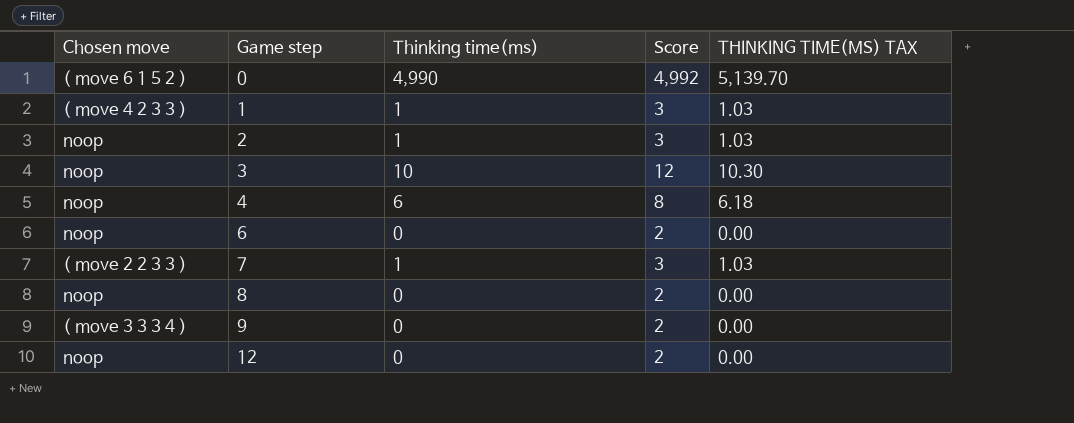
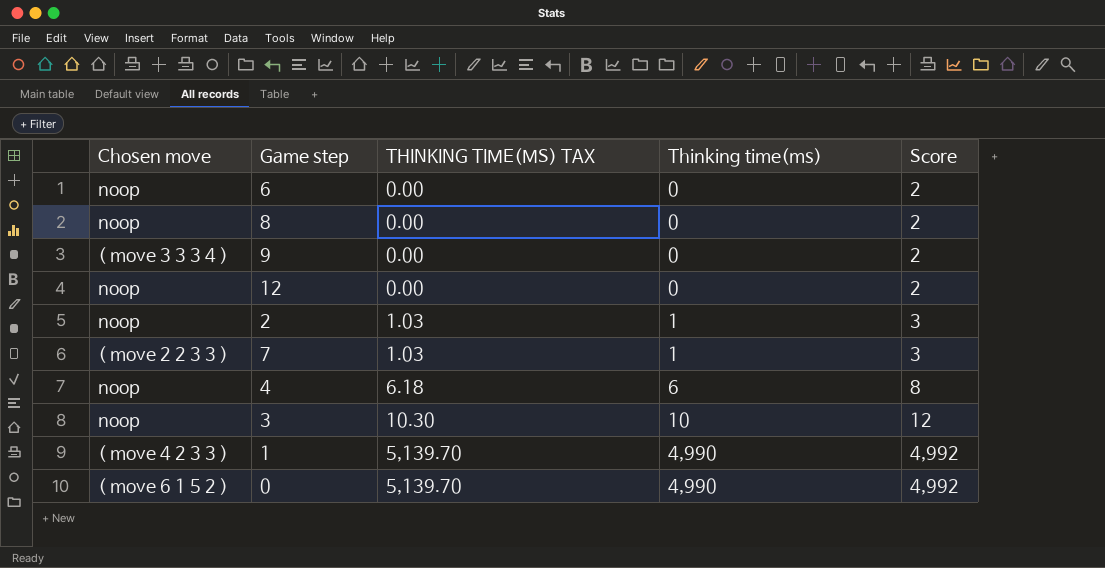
row order: Game step ascending -> THINKING TIME(MS) TAX ascending
column THINKING TIME(MS) TAX | position: 5 -> 3
1 | THINKING TIME(MS) TAX: 1.03 -> 5,139.70
1 | Thinking time(ms): 1 -> 4,990
1 | Score: 3 -> 4,992

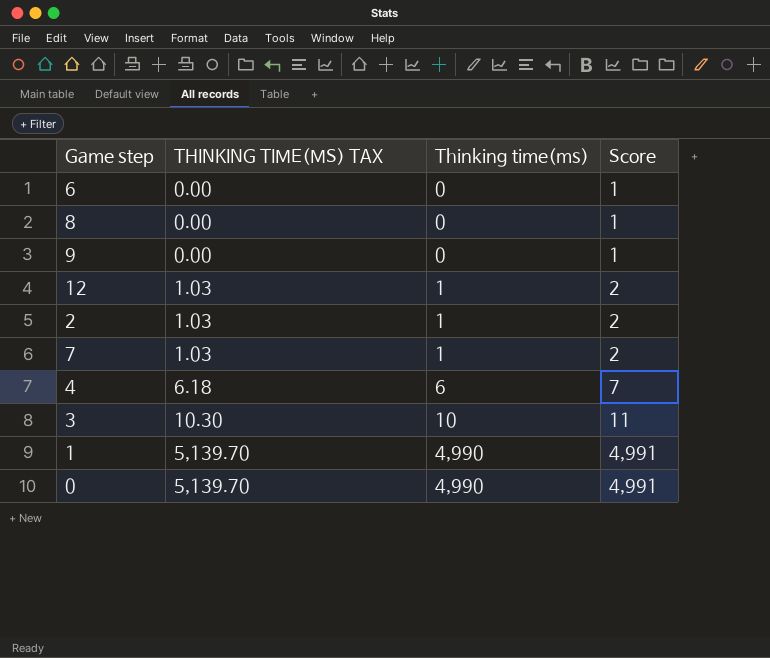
column Chosen move | position: 1 -> none
column Score | formula: [Thinking time(ms)] + 2 -> [Thinking time(ms)] + 1
12 | THINKING TIME(MS) TAX: 0.00 -> 1.03
12 | Thinking time(ms): 0 -> 1

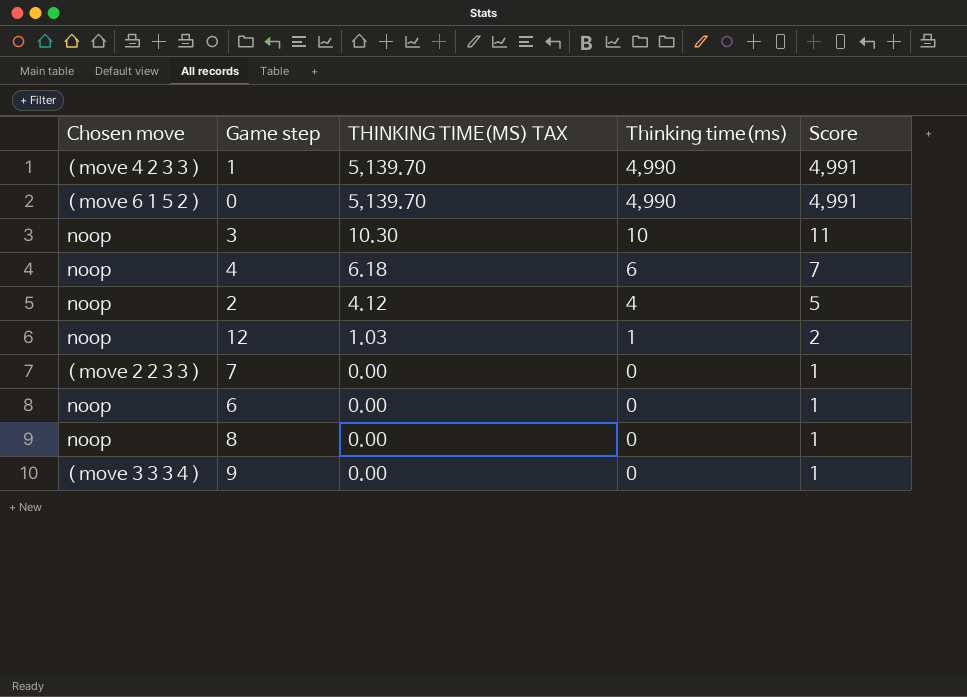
row order: THINKING TIME(MS) TAX ascending -> THINKING TIME(MS) TAX descending
column Chosen move | position: none -> 1
2 | THINKING TIME(MS) TAX: 1.03 -> 4.12
2 | Thinking time(ms): 1 -> 4
2 | Score: 2 -> 5
7 | THINKING TIME(MS) TAX: 1.03 -> 0.00
7 | Thinking time(ms): 1 -> 0
7 | Score: 2 -> 1

